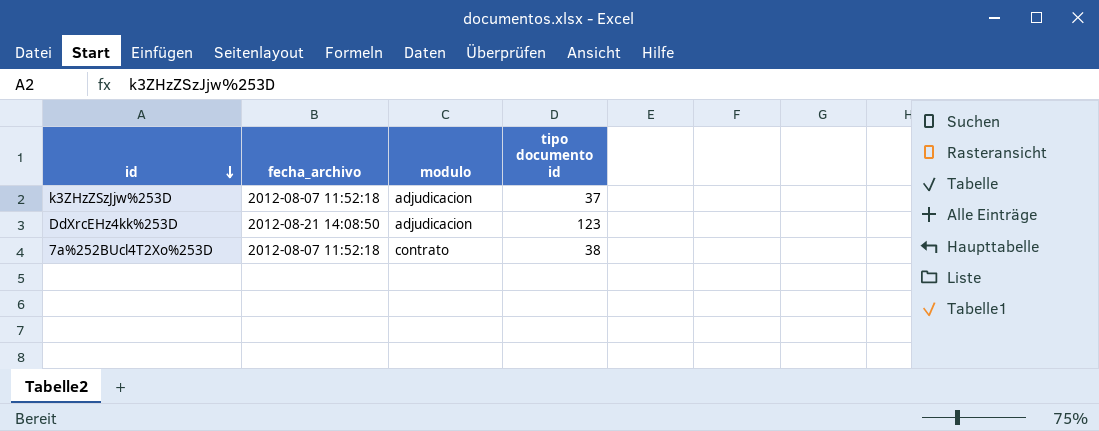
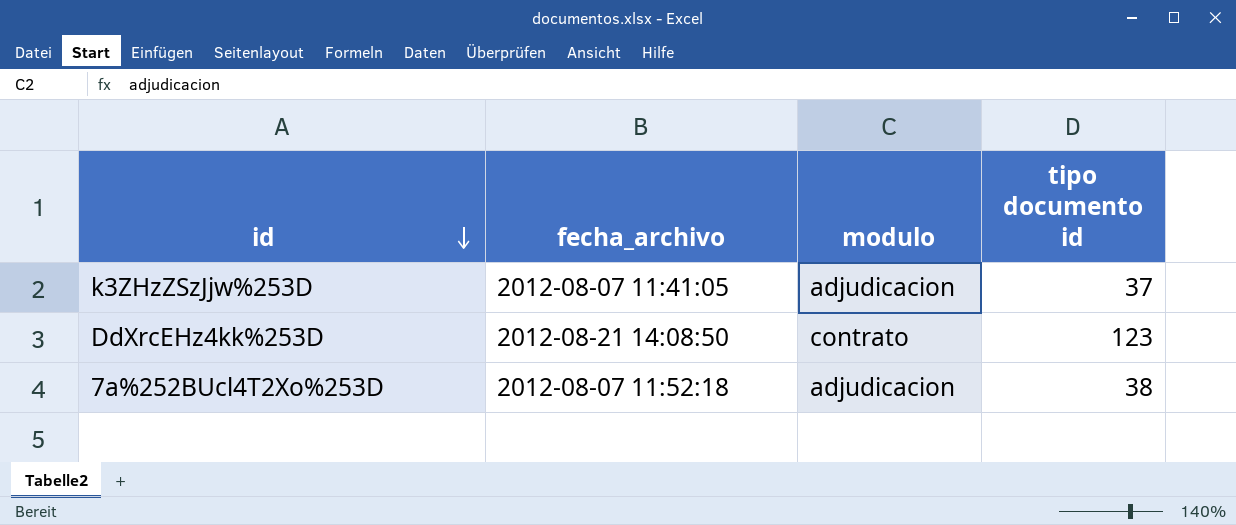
k3ZHzZSzJjw%253D | fecha_archivo: 2012-08-07 11:52:18 -> 2012-08-07 11:41:05
DdXrcEHz4kk%253D | modulo: adjudicacion -> contrato
7a%252BUcl4T2Xo%253D | modulo: contrato -> adjudicacion

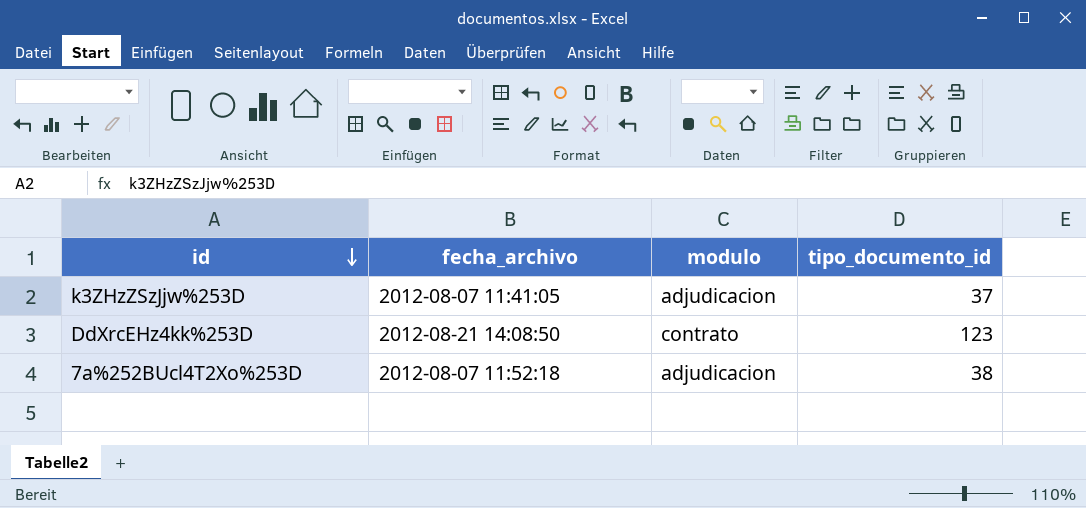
column name: tipo documento id -> tipo_documento_id

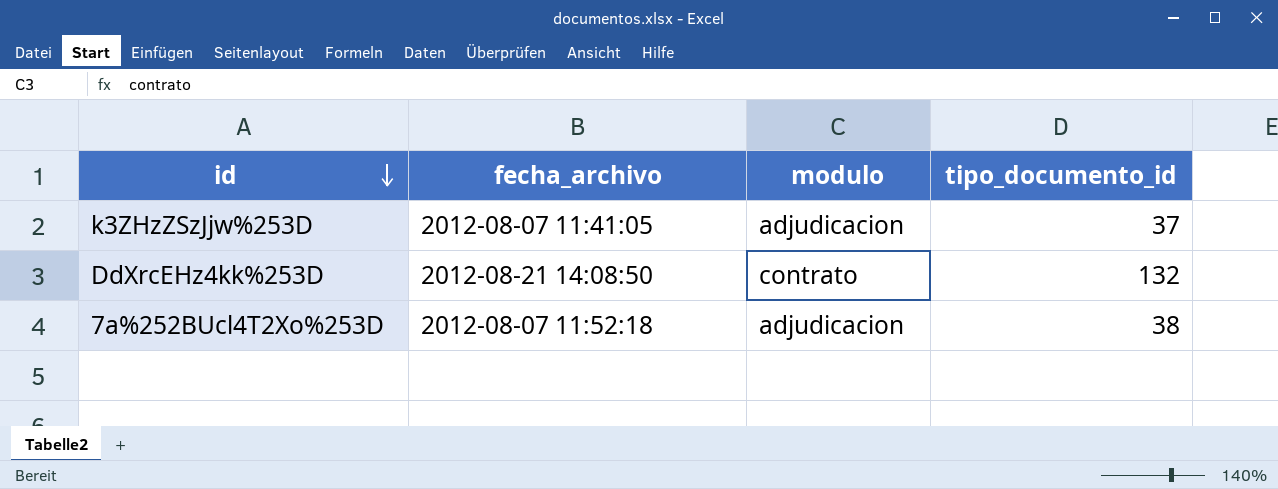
DdXrcEHz4kk%253D | tipo_documento_id: 123 -> 132

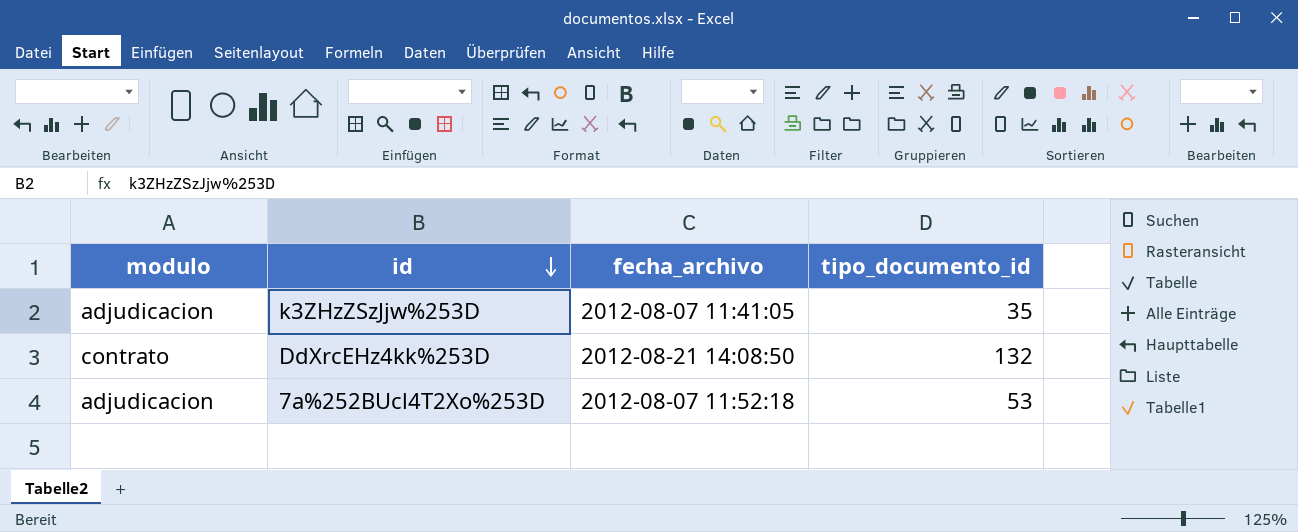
column modulo | position: 3 -> 1
k3ZHzZSzJjw%253D | tipo_documento_id: 37 -> 35
7a%252BUcl4T2Xo%253D | tipo_documento_id: 38 -> 53

